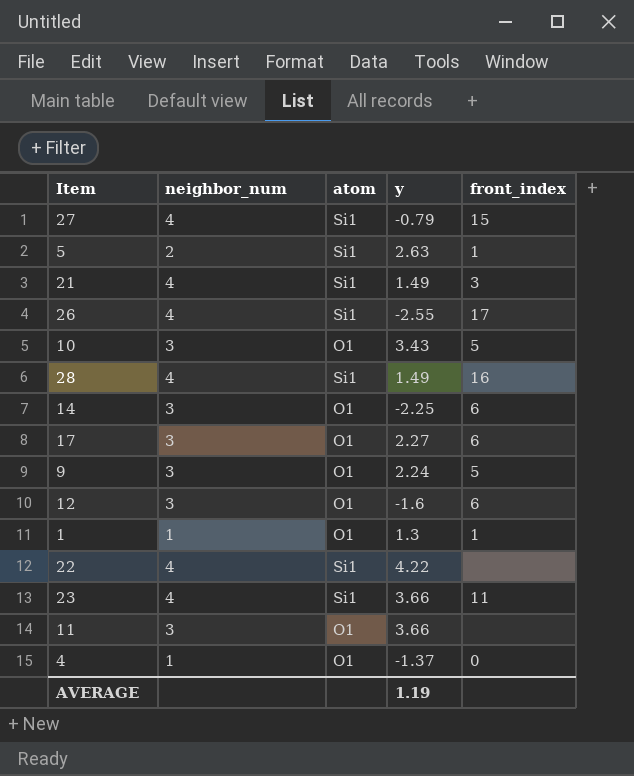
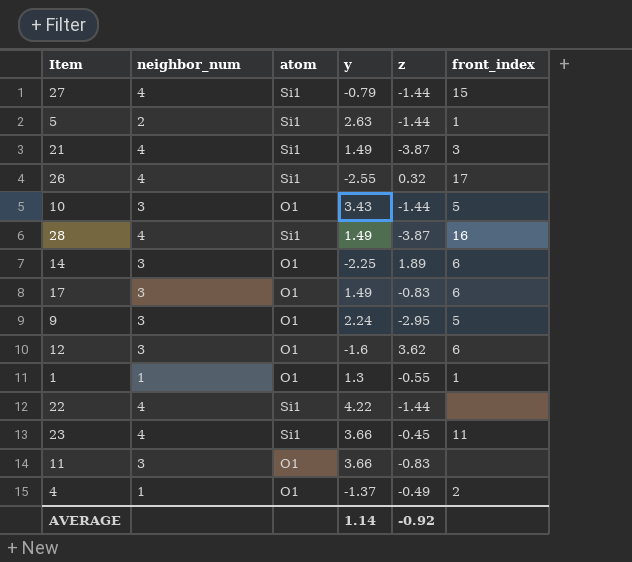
column z | position: none -> 5
17 | y: 2.27 -> 1.49
4 | front_index: 0 -> 2
AVERAGE | y: 1.19 -> 1.14

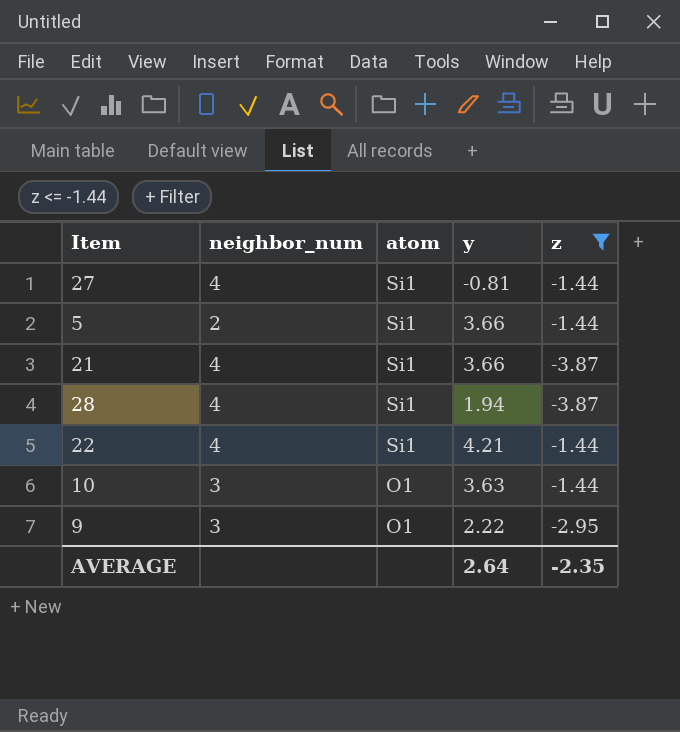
filter: none -> z <= -1.44
row order: none -> atom descending
column front_index | position: 6 -> none
27 | y: -0.79 -> -0.81
5 | y: 2.63 -> 3.66
21 | y: 1.49 -> 3.66
28 | y: 1.49 -> 1.94
22 | y: 4.22 -> 4.21
10 | y: 3.43 -> 3.63
9 | y: 2.24 -> 2.22
AVERAGE | y: 1.14 -> 2.64
AVERAGE | z: -0.92 -> -2.35

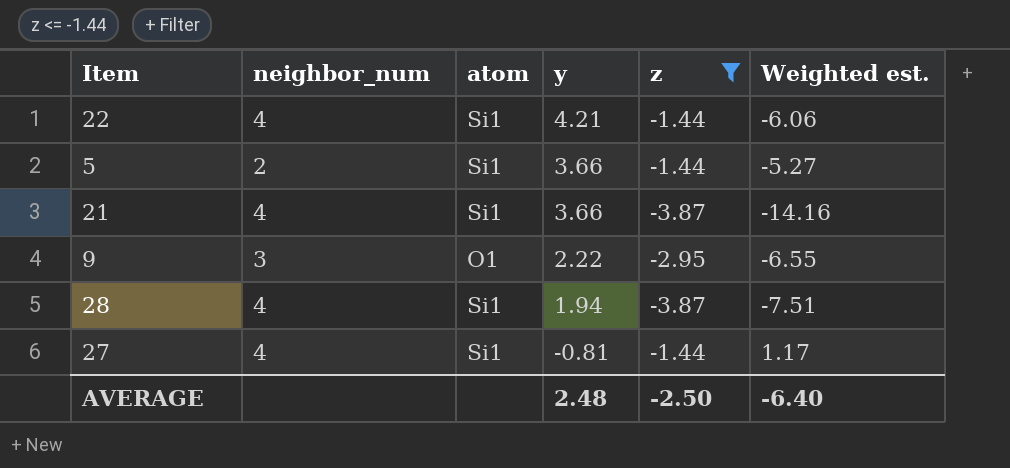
row order: atom descending -> y descending
column Weighted est. | formula: none -> [y] * [z]
row 10: 3 | O1 | 3.63 | -1.44 -> none
AVERAGE | y: 2.64 -> 2.48
AVERAGE | z: -2.35 -> -2.50

